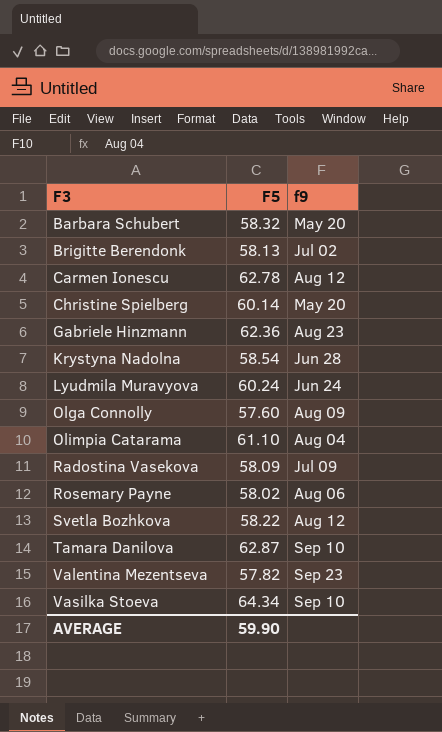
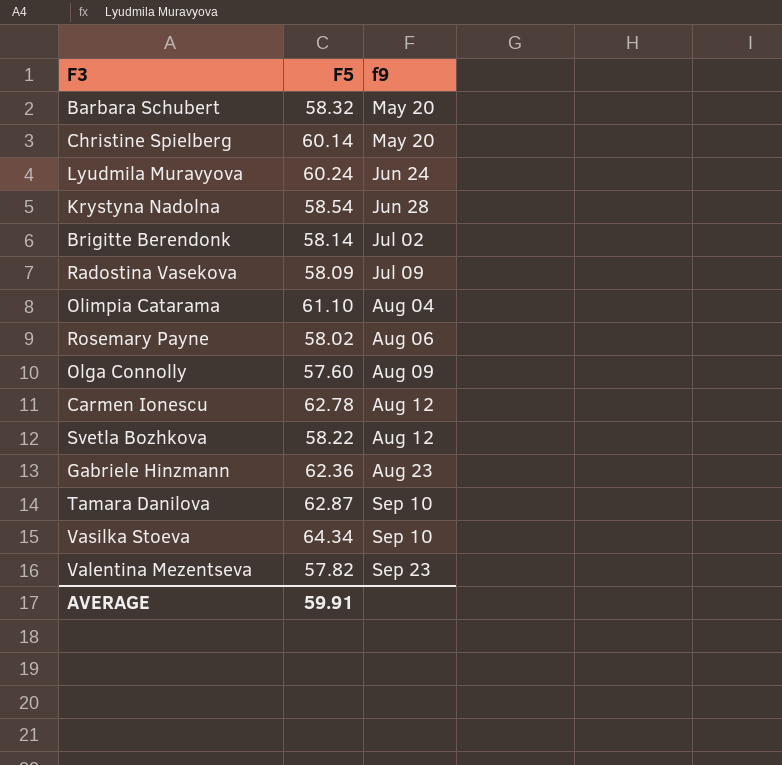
row order: F3 ascending -> f9 ascending
Brigitte Berendonk | F5: 58.13 -> 58.14
AVERAGE | F5: 59.90 -> 59.91

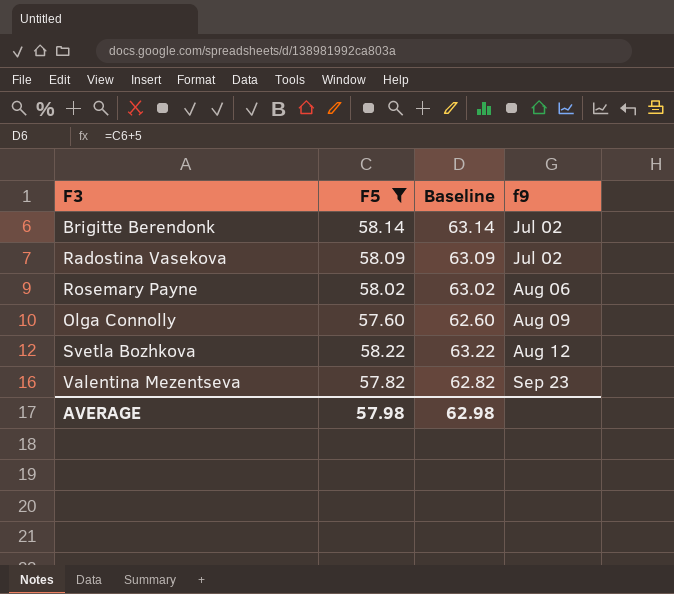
filter: none -> F5 <= 58.22
column Baseline | formula: none -> [F5] + 5
Radostina Vasekova | f9: Jul 09 -> Jul 02
AVERAGE | F5: 59.91 -> 57.98

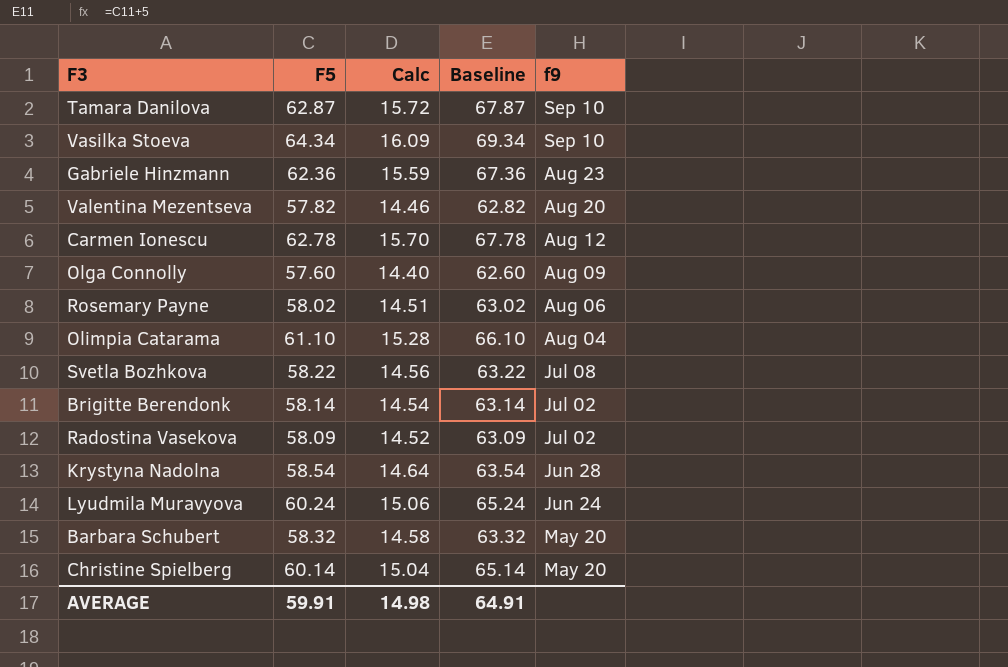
filter: F5 <= 58.22 -> none
row order: f9 ascending -> f9 descending
column Calc | formula: none -> [F5] * 0.25
Valentina Mezentseva | f9: Sep 23 -> Aug 20
Svetla Bozhkova | f9: Aug 12 -> Jul 08
AVERAGE | F5: 57.98 -> 59.91
AVERAGE | Baseline: 62.98 -> 64.91

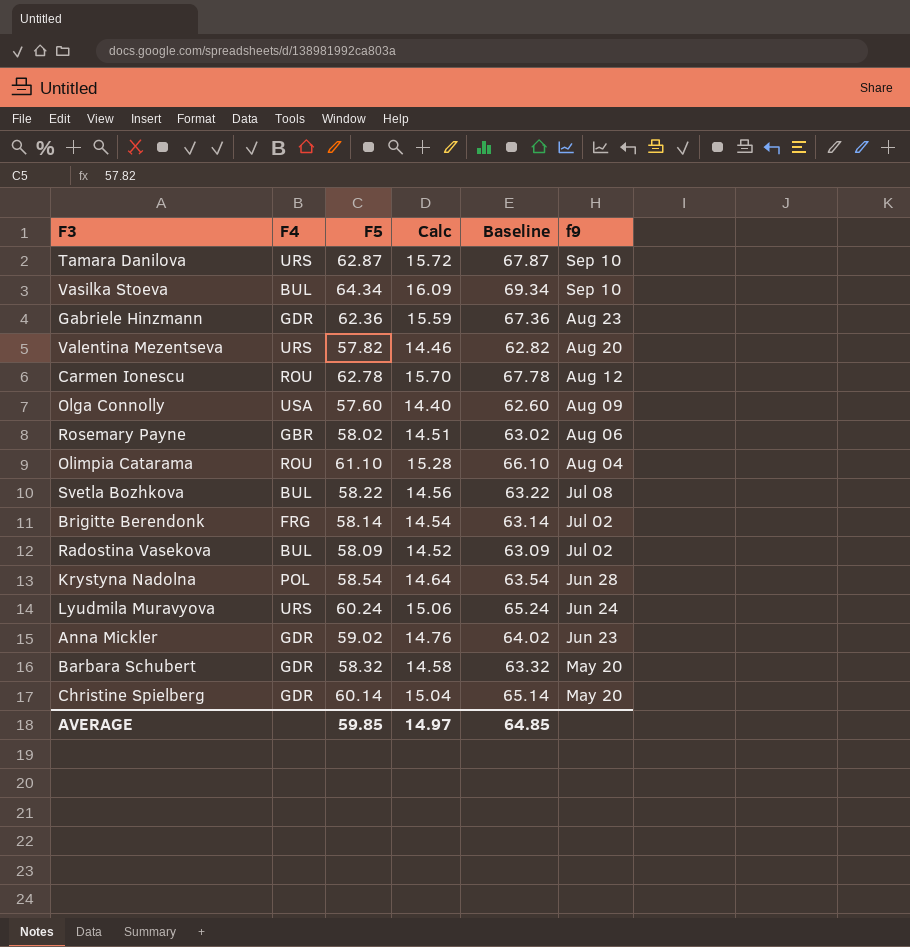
column F4 | position: none -> 2
row Anna Mickler: none -> GDR | 59.02 | 14.76 | 64.02 | Jun 23
AVERAGE | F5: 59.91 -> 59.85
AVERAGE | Calc: 14.98 -> 14.97
AVERAGE | Baseline: 64.91 -> 64.85

